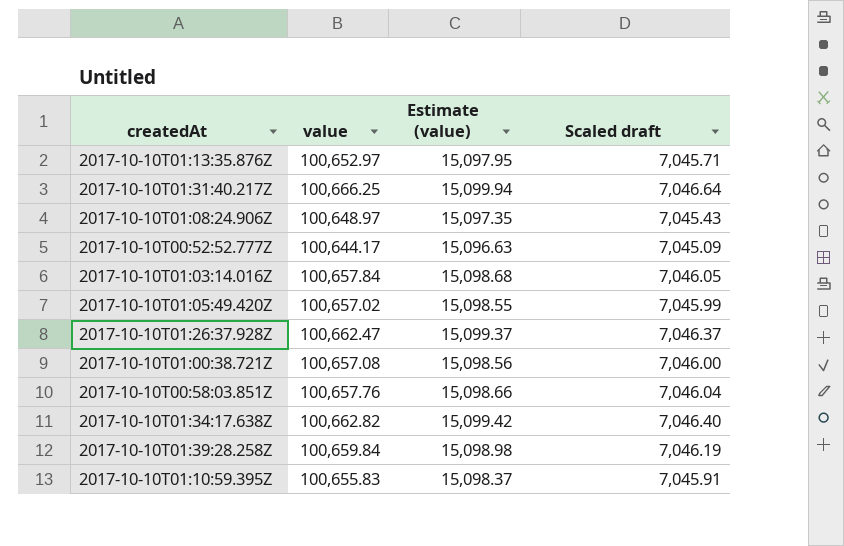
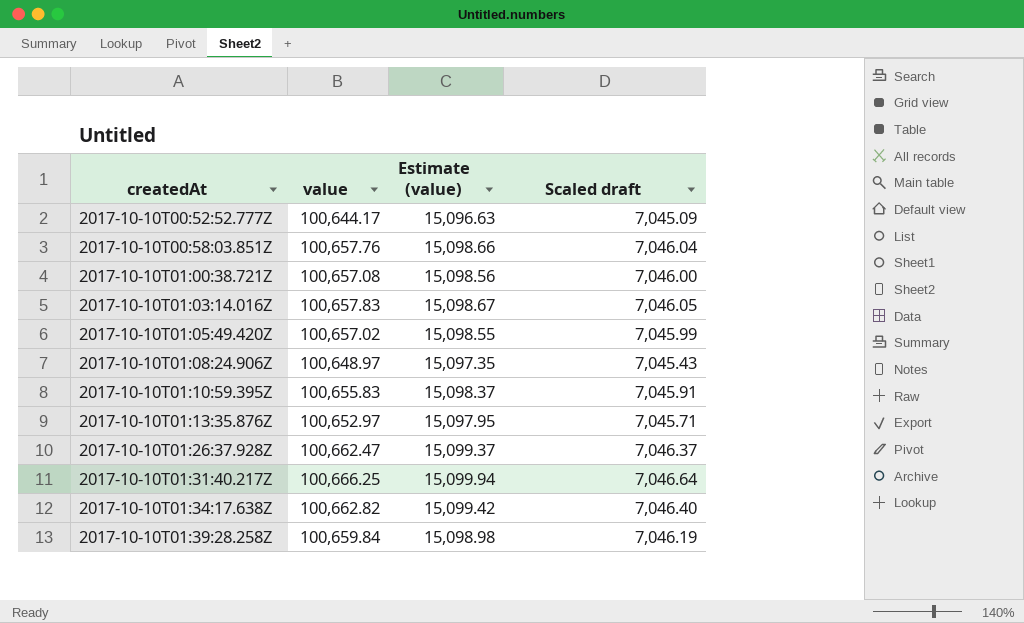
row order: none -> createdAt ascending
2017-10-10T01:03:14.016Z | value: 100,657.84 -> 100,657.83
2017-10-10T01:03:14.016Z | Estimate (value): 15,098.68 -> 15,098.67

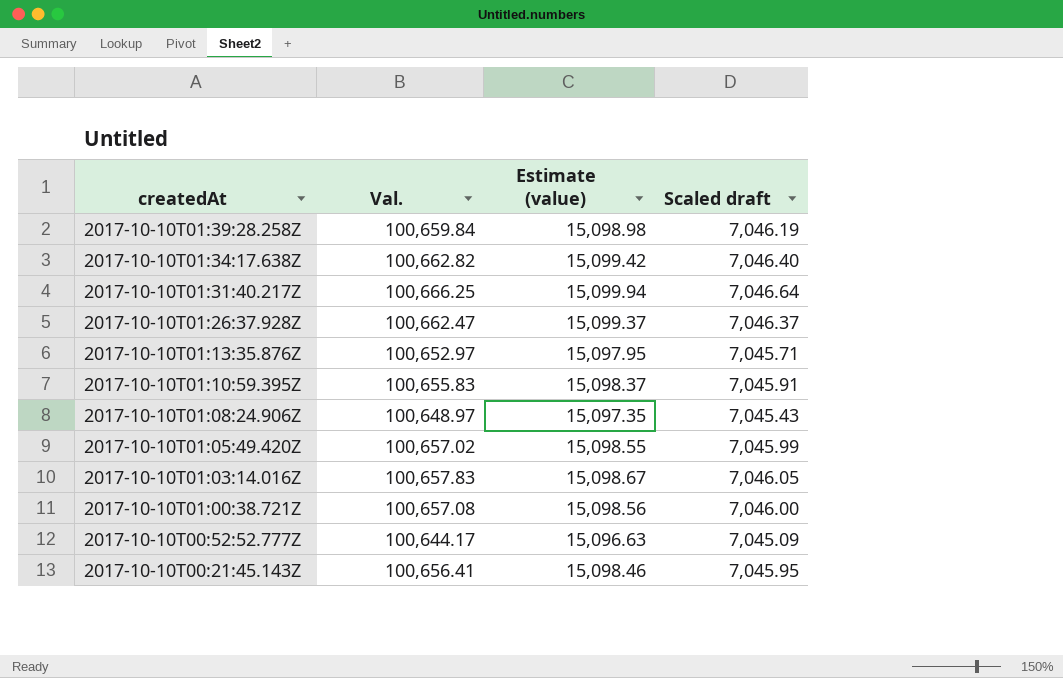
row order: createdAt ascending -> createdAt descending
column name: value -> Val.
row 2017-10-10T00:58:03.851Z: 100,657.76 | 15,098.66 | 7,046.04 -> none
row 2017-10-10T00:21:45.143Z: none -> 100,656.41 | 15,098.46 | 7,045.95

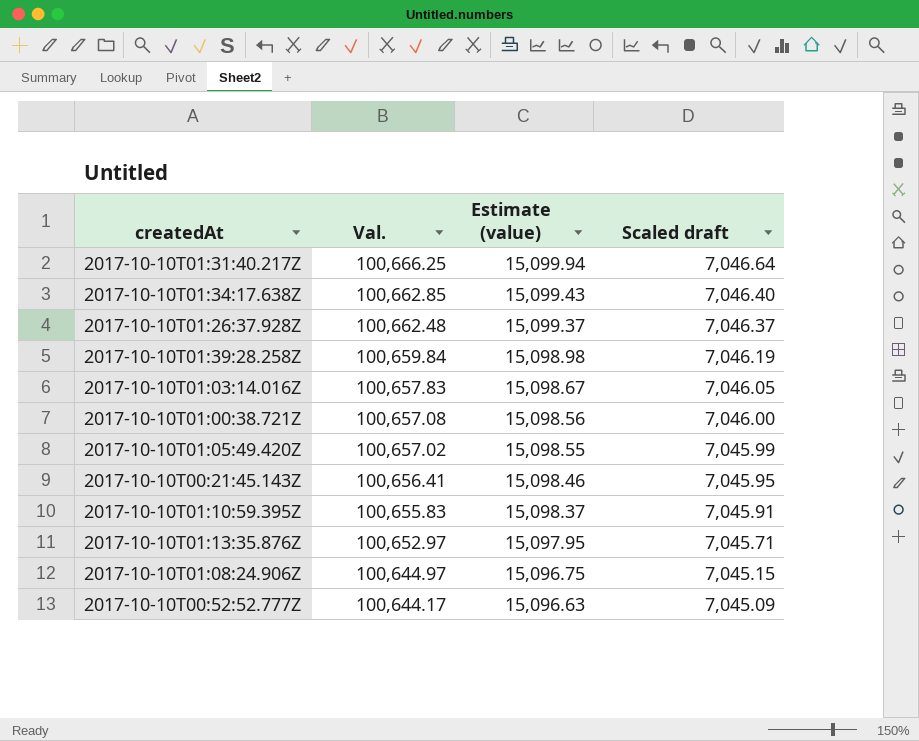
row order: createdAt descending -> Val. descending
2017-10-10T01:34:17.638Z | Val.: 100,662.82 -> 100,662.85
2017-10-10T01:34:17.638Z | Estimate (value): 15,099.42 -> 15,099.43
2017-10-10T01:26:37.928Z | Val.: 100,662.47 -> 100,662.48
2017-10-10T01:08:24.906Z | Val.: 100,648.97 -> 100,644.97
2017-10-10T01:08:24.906Z | Estimate (value): 15,097.35 -> 15,096.75
2017-10-10T01:08:24.906Z | Scaled draft: 7,045.43 -> 7,045.15

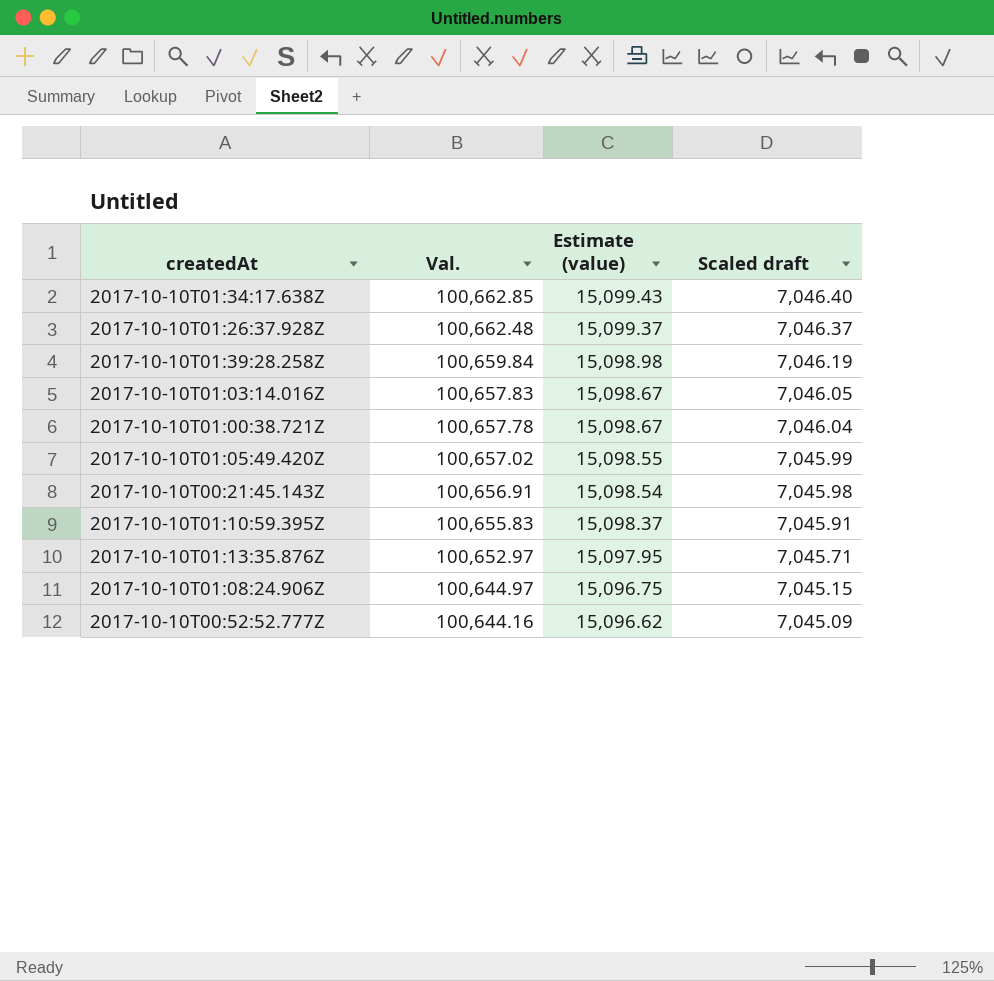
row 2017-10-10T01:31:40.217Z: 100,666.25 | 15,099.94 | 7,046.64 -> none
2017-10-10T01:00:38.721Z | Val.: 100,657.08 -> 100,657.78
2017-10-10T01:00:38.721Z | Estimate (value): 15,098.56 -> 15,098.67
2017-10-10T01:00:38.721Z | Scaled draft: 7,046.00 -> 7,046.04
2017-10-10T00:21:45.143Z | Val.: 100,656.41 -> 100,656.91
2017-10-10T00:21:45.143Z | Estimate (value): 15,098.46 -> 15,098.54
2017-10-10T00:21:45.143Z | Scaled draft: 7,045.95 -> 7,045.98
2017-10-10T00:52:52.777Z | Val.: 100,644.17 -> 100,644.16
2017-10-10T00:52:52.777Z | Estimate (value): 15,096.63 -> 15,096.62

